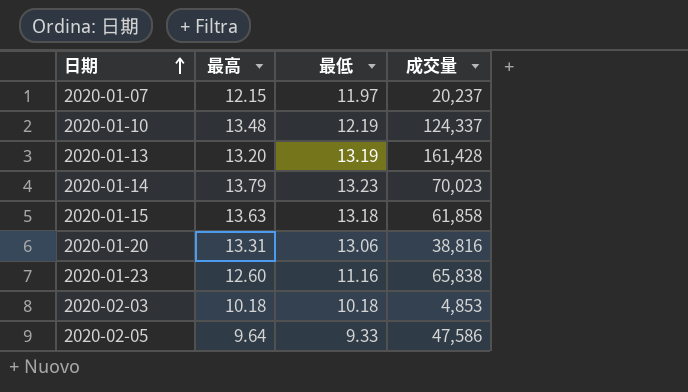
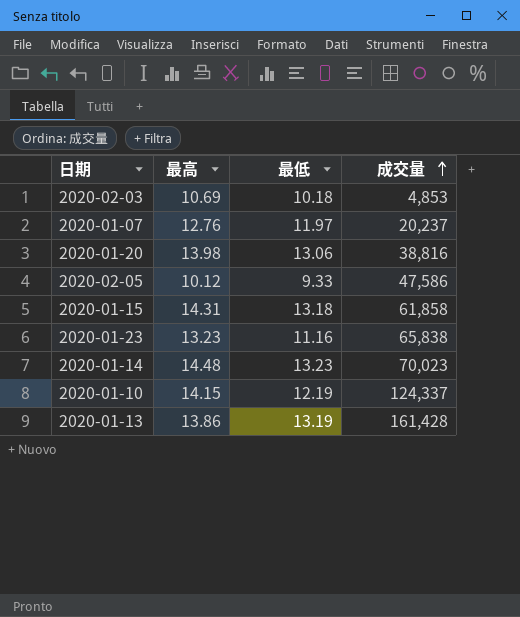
row order: 日期 ascending -> 成交量 ascending
2020-02-03 | 最高: 10.18 -> 10.69
2020-01-07 | 最高: 12.15 -> 12.76
2020-01-20 | 最高: 13.31 -> 13.98
2020-02-05 | 最高: 9.64 -> 10.12
2020-01-15 | 最高: 13.63 -> 14.31
2020-01-23 | 最高: 12.60 -> 13.23
2020-01-14 | 最高: 13.79 -> 14.48
2020-01-10 | 最高: 13.48 -> 14.15
2020-01-13 | 最高: 13.20 -> 13.86

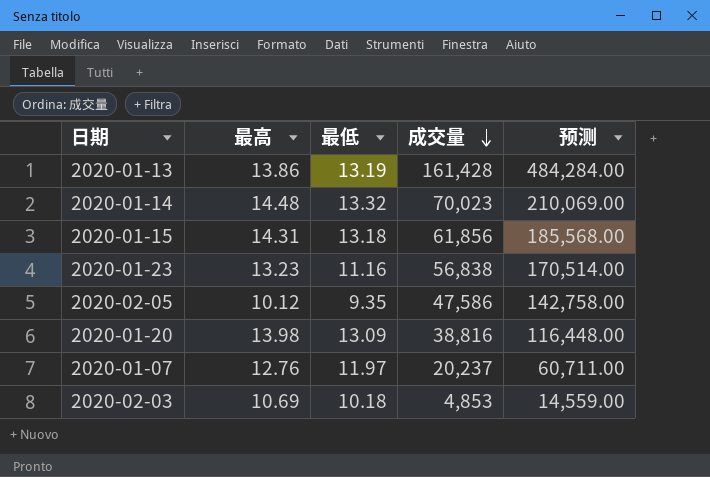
row order: 成交量 ascending -> 成交量 descending
column 预测 | formula: none -> [成交量] * 3
row 2020-01-10: 14.15 | 12.19 | 124,337 -> none
2020-01-14 | 最低: 13.23 -> 13.32
2020-01-15 | 成交量: 61,858 -> 61,856
2020-01-23 | 成交量: 65,838 -> 56,838
2020-02-05 | 最低: 9.33 -> 9.35
2020-01-20 | 最低: 13.06 -> 13.09

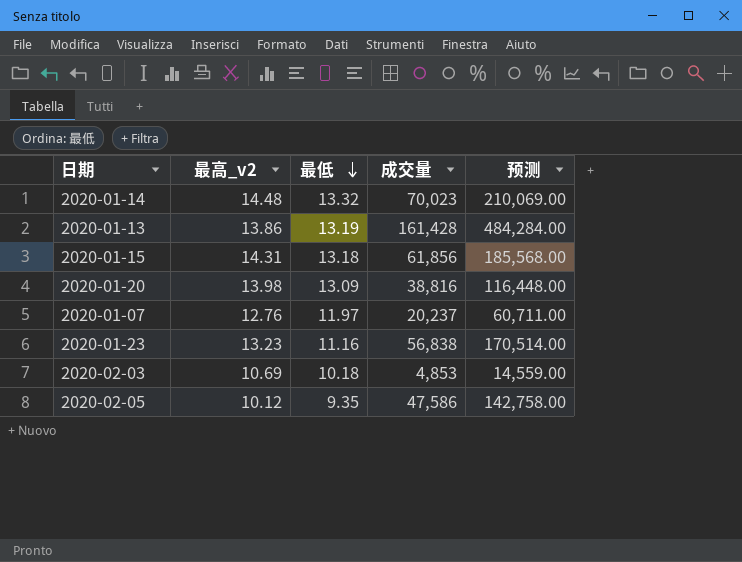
row order: 成交量 descending -> 最低 descending
column name: 最高 -> 最高_v2

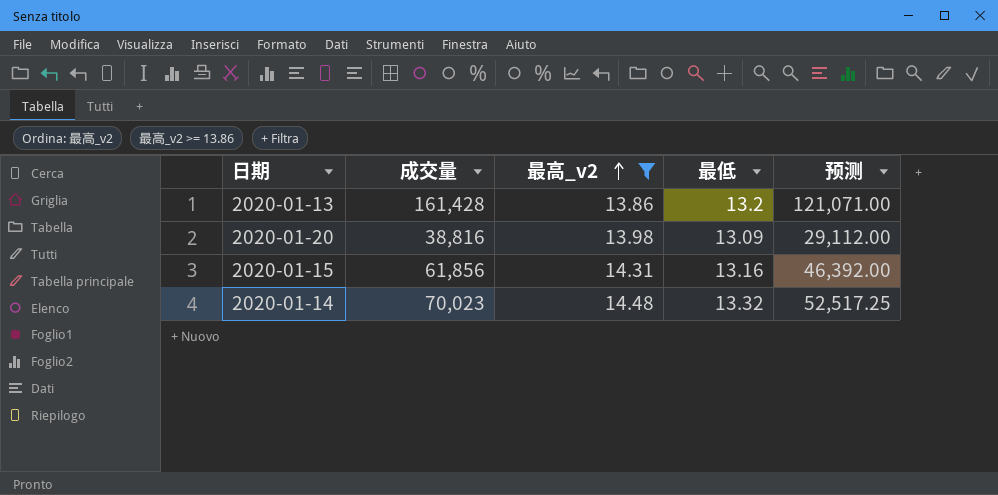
filter: none -> 最高_v2 >= 13.86
row order: 最低 descending -> 最高_v2 ascending
column 成交量 | position: 4 -> 2
column 预测 | formula: [成交量] * 3 -> [成交量] * 0.75
2020-01-13 | 最低: 13.19 -> 13.2
2020-01-15 | 最低: 13.18 -> 13.16

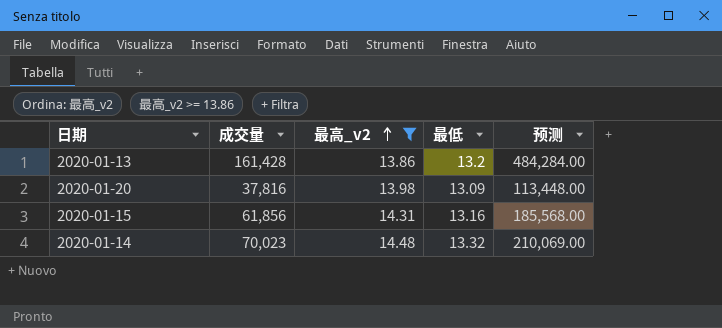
column 预测 | formula: [成交量] * 0.75 -> [成交量] * 3
2020-01-20 | 成交量: 38,816 -> 37,816

